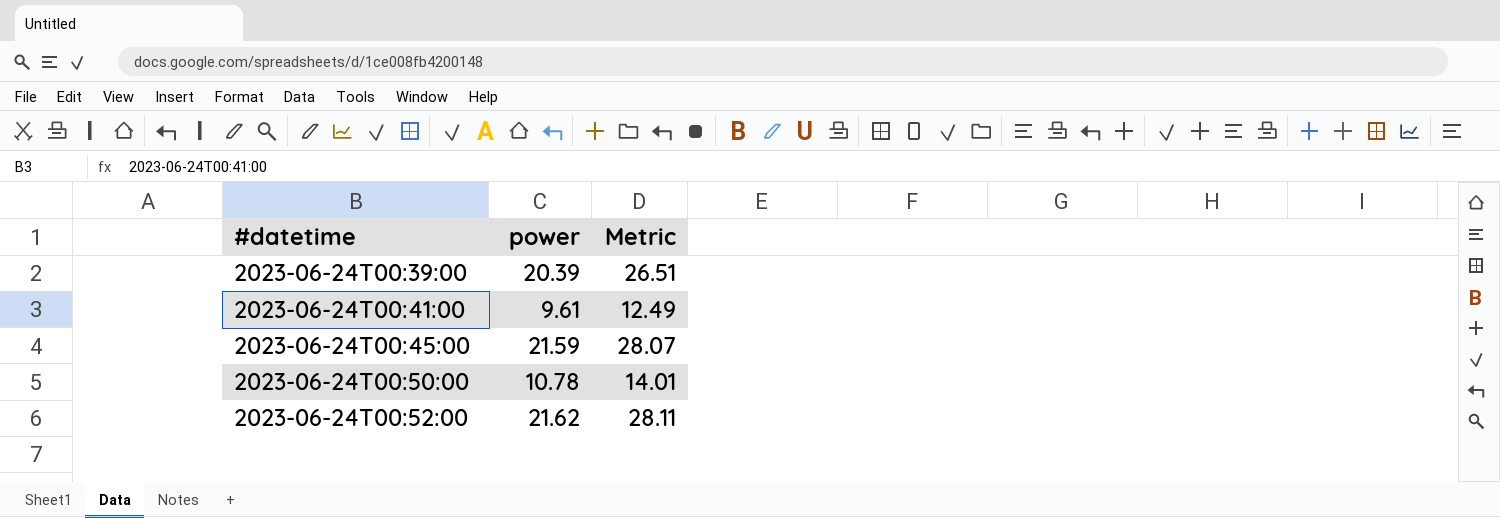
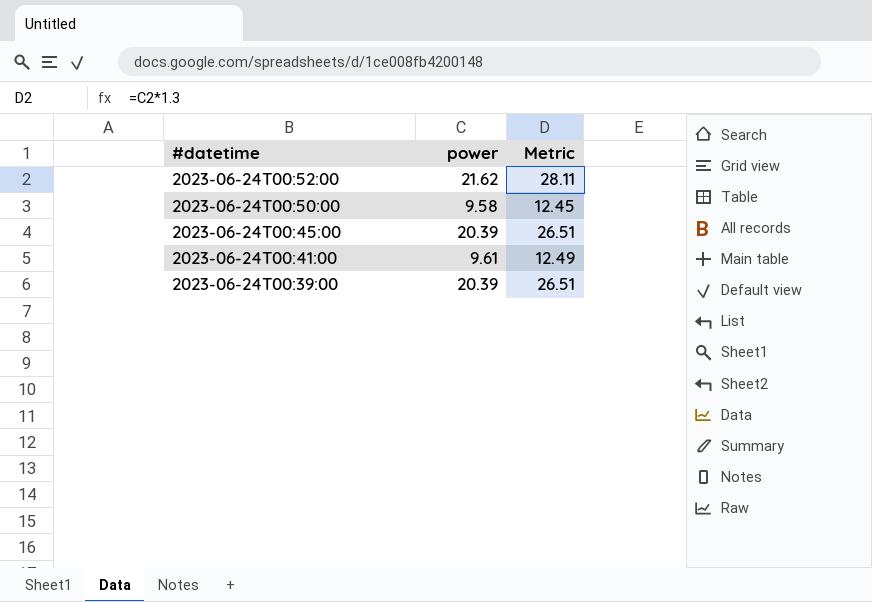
row order: #datetime ascending -> #datetime descending
2023-06-24T00:50:00 | power: 10.78 -> 9.58
2023-06-24T00:50:00 | Metric: 14.01 -> 12.45
2023-06-24T00:45:00 | power: 21.59 -> 20.39
2023-06-24T00:45:00 | Metric: 28.07 -> 26.51

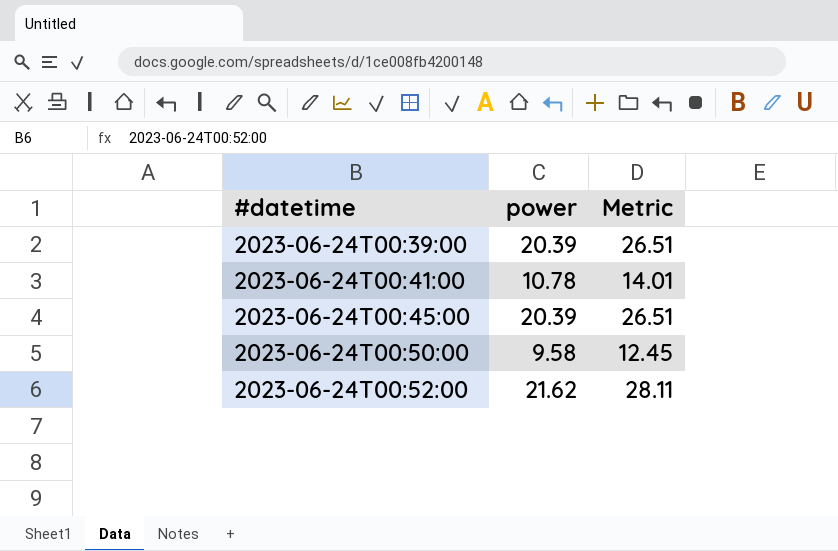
row order: #datetime descending -> #datetime ascending
2023-06-24T00:41:00 | power: 9.61 -> 10.78
2023-06-24T00:41:00 | Metric: 12.49 -> 14.01

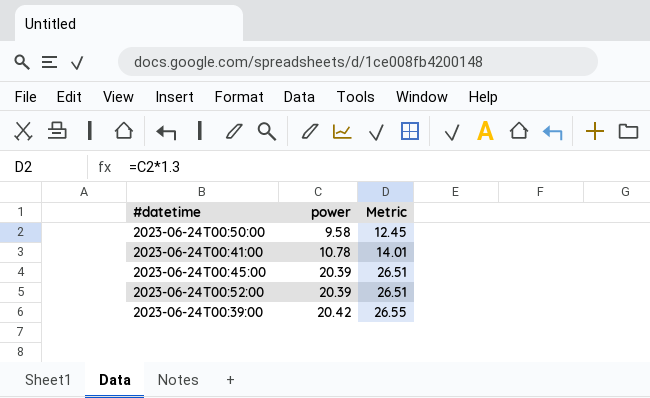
row order: #datetime ascending -> power ascending
2023-06-24T00:52:00 | power: 21.62 -> 20.39
2023-06-24T00:52:00 | Metric: 28.11 -> 26.51
2023-06-24T00:39:00 | power: 20.39 -> 20.42
2023-06-24T00:39:00 | Metric: 26.51 -> 26.55

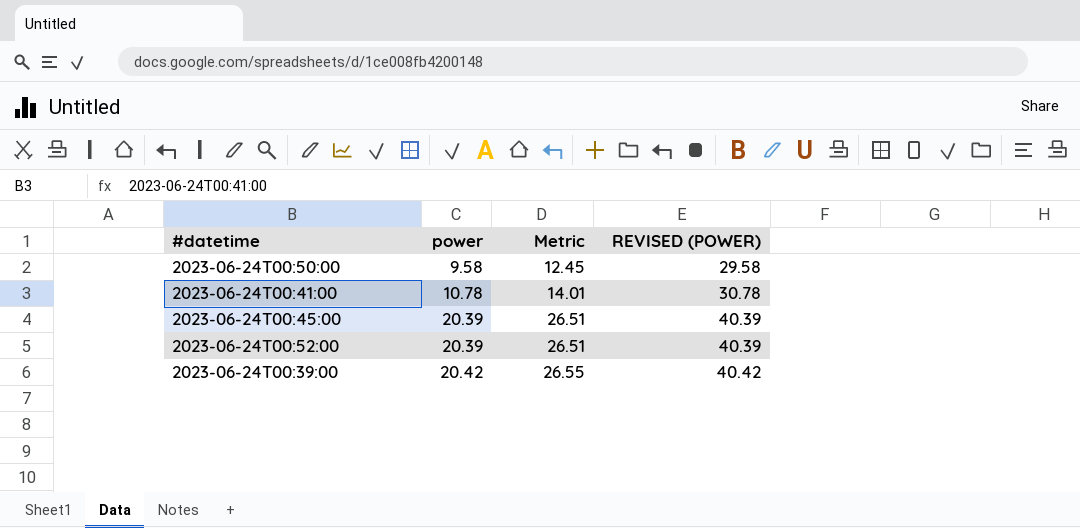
column REVISED (POWER) | formula: none -> [power] + 20

